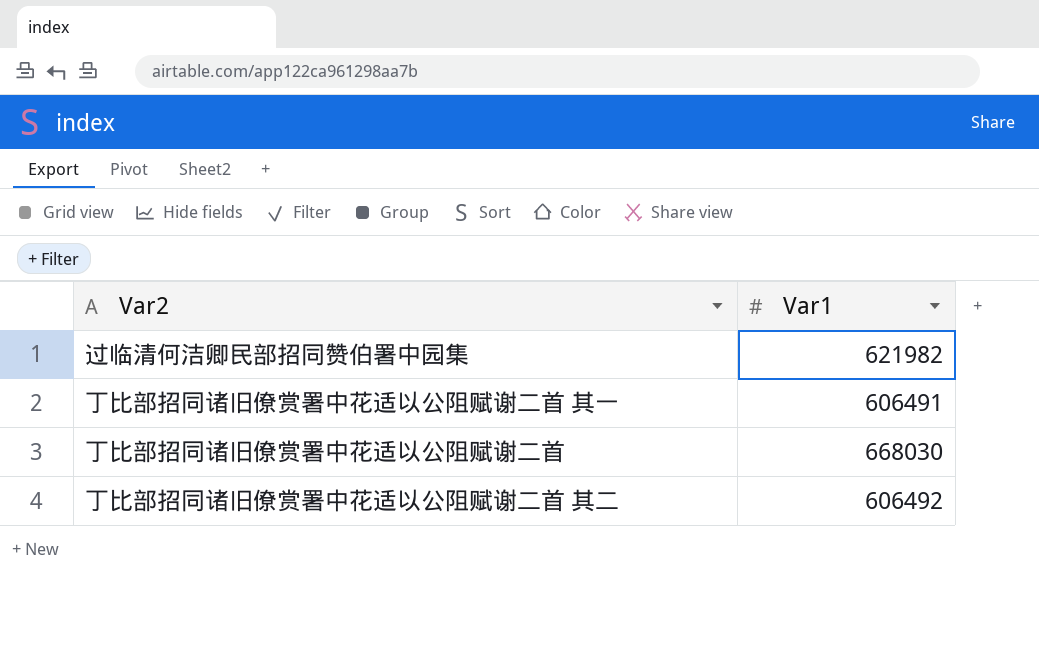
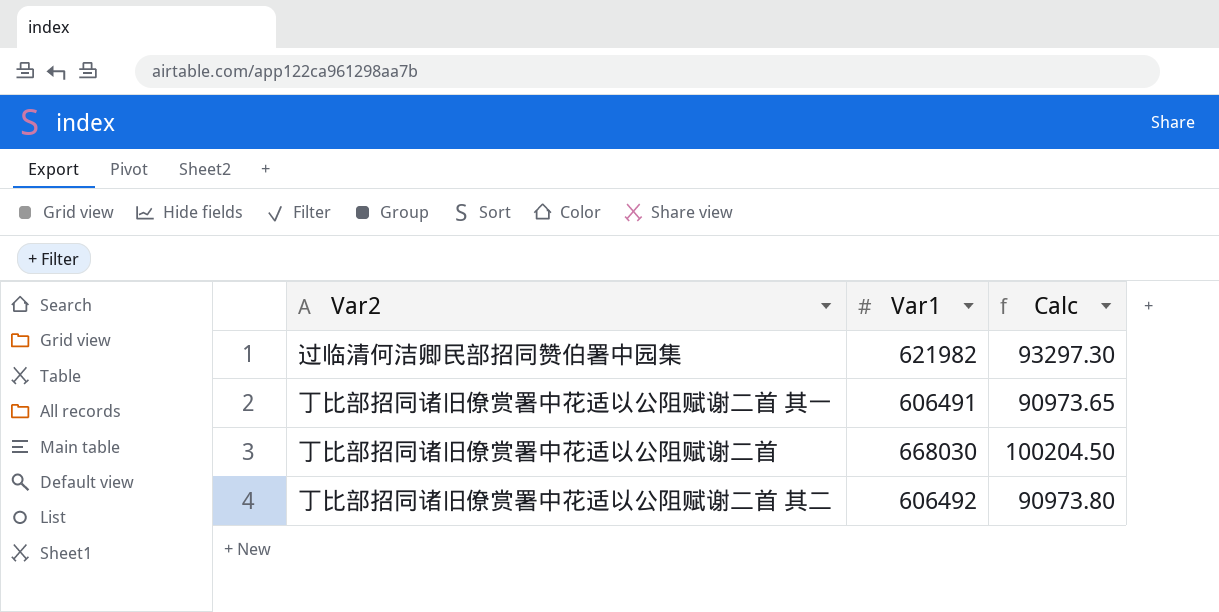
column Calc | formula: none -> [Var1] * 0.15

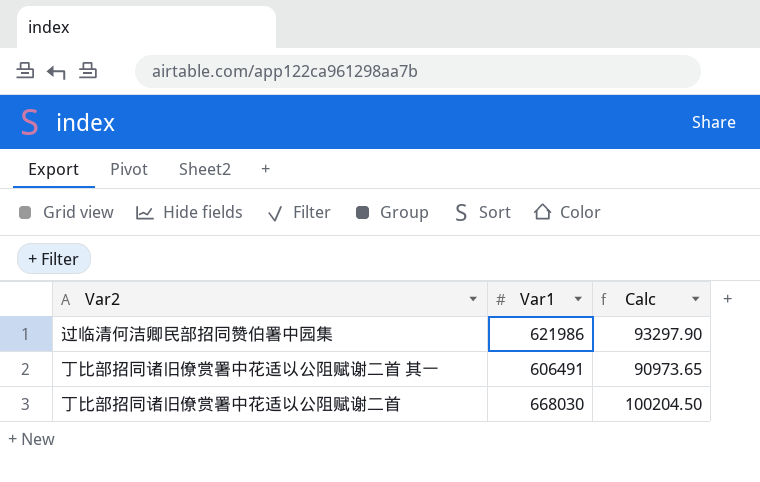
row 丁比部招同诸旧僚赏署中花适以公阻赋谢二首 其二: 606492 | 90973.80 -> none
过临清何洁卿民部招同赞伯署中园集 | Var1: 621982 -> 621986
过临清何洁卿民部招同赞伯署中园集 | Calc: 93297.30 -> 93297.90

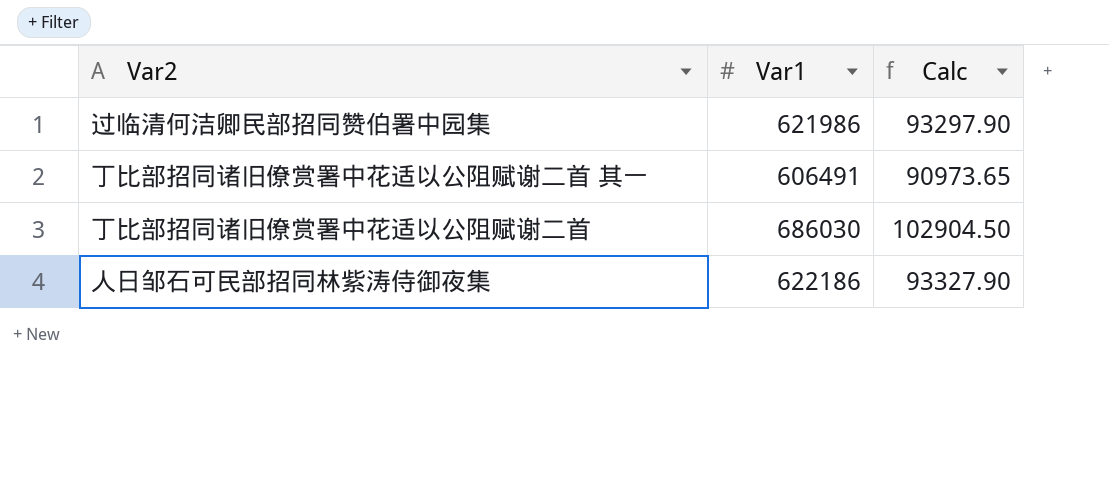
丁比部招同诸旧僚赏署中花适以公阻赋谢二首 | Var1: 668030 -> 686030
丁比部招同诸旧僚赏署中花适以公阻赋谢二首 | Calc: 100204.50 -> 102904.50
row 人日邹石可民部招同林紫涛侍御夜集: none -> 622186 | 93327.90

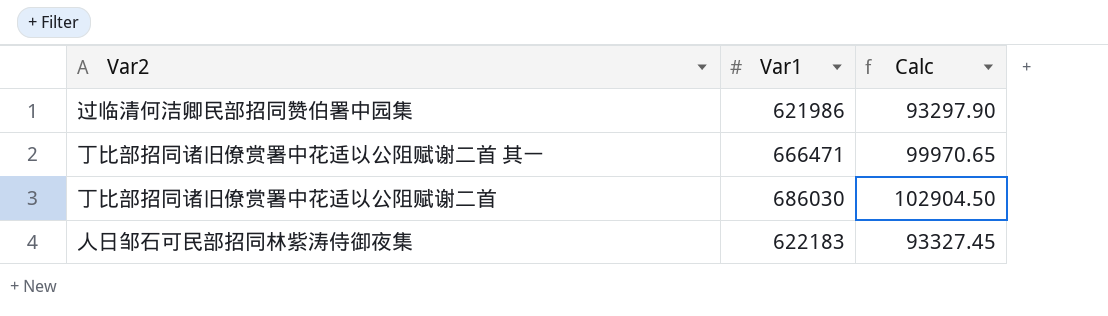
丁比部招同诸旧僚赏署中花适以公阻赋谢二首 其一 | Var1: 606491 -> 666471
丁比部招同诸旧僚赏署中花适以公阻赋谢二首 其一 | Calc: 90973.65 -> 99970.65
人日邹石可民部招同林紫涛侍御夜集 | Var1: 622186 -> 622183
人日邹石可民部招同林紫涛侍御夜集 | Calc: 93327.90 -> 93327.45

